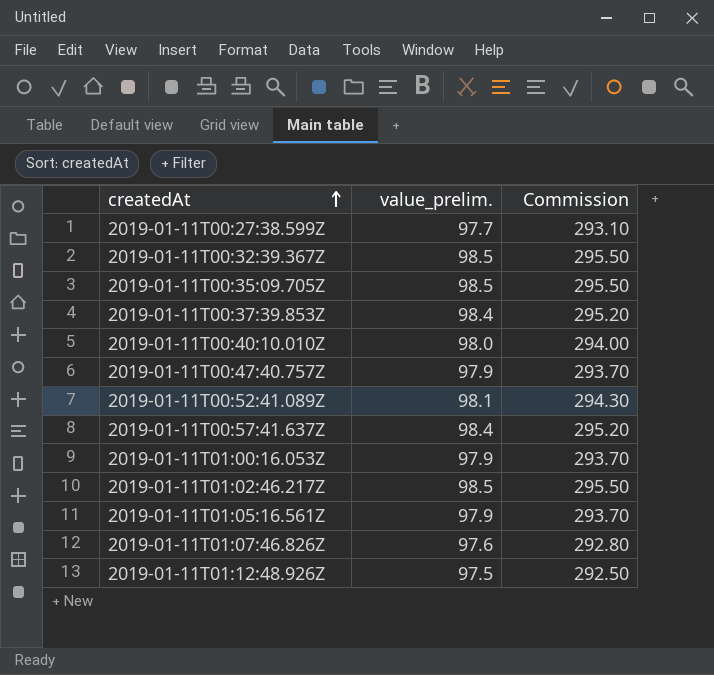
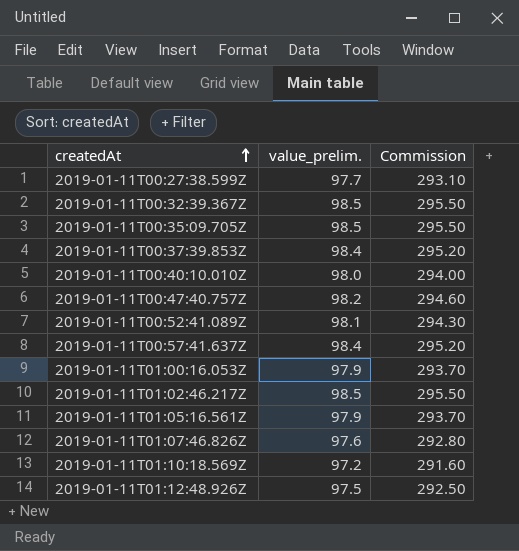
2019-01-11T00:47:40.757Z | value_prelim.: 97.9 -> 98.2
2019-01-11T00:47:40.757Z | Commission: 293.70 -> 294.60
row 2019-01-11T01:10:18.569Z: none -> 97.2 | 291.60

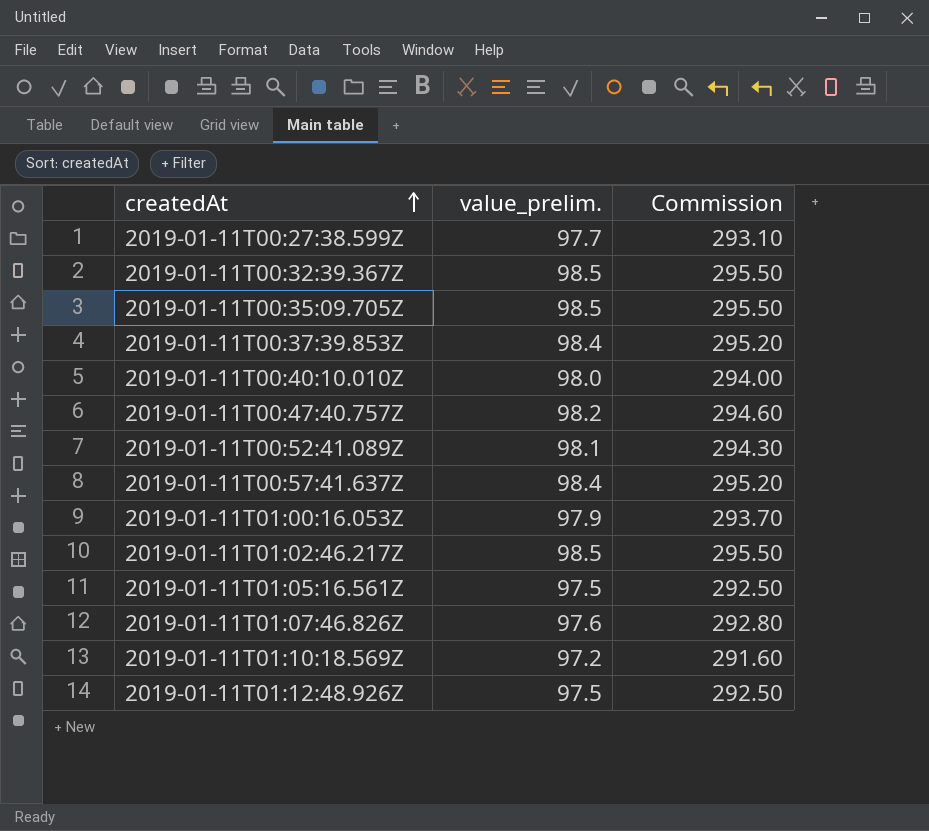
2019-01-11T01:05:16.561Z | value_prelim.: 97.9 -> 97.5
2019-01-11T01:05:16.561Z | Commission: 293.70 -> 292.50

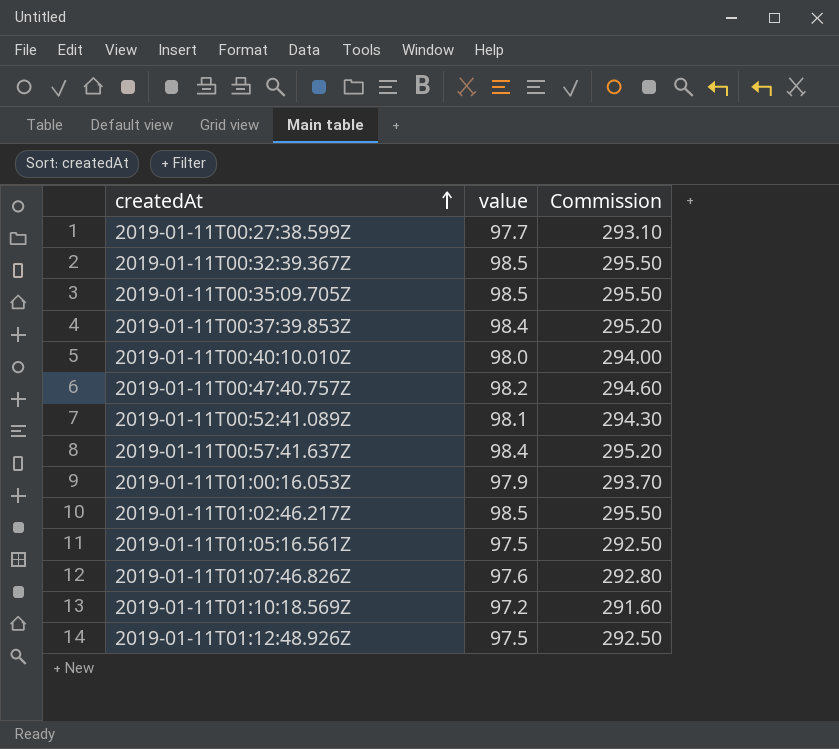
column name: value_prelim. -> value

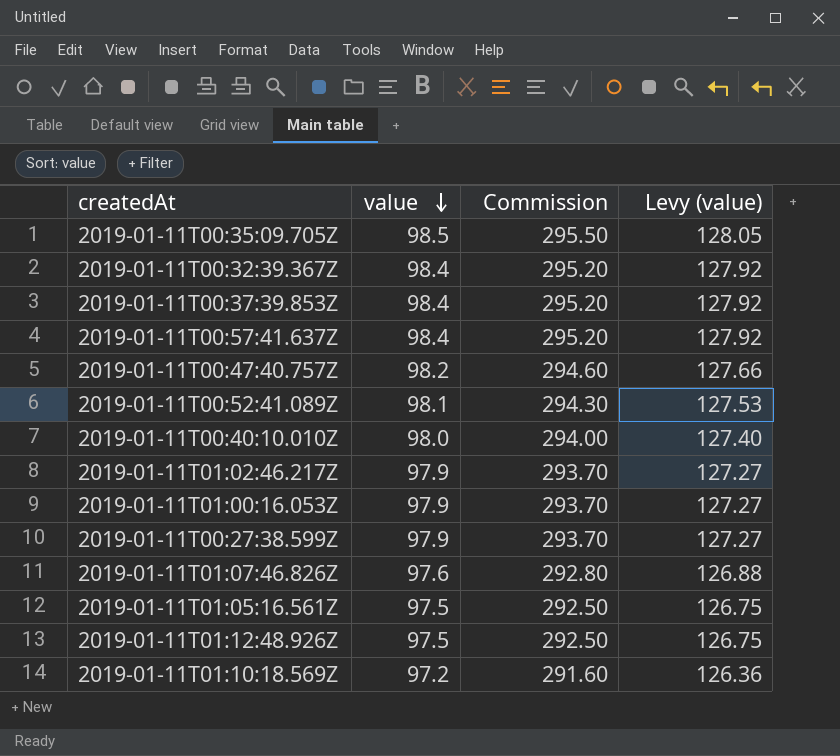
row order: createdAt ascending -> value descending
column Levy (value) | formula: none -> [value] * 1.3
2019-01-11T00:32:39.367Z | value: 98.5 -> 98.4
2019-01-11T00:32:39.367Z | Commission: 295.50 -> 295.20
2019-01-11T01:02:46.217Z | value: 98.5 -> 97.9
2019-01-11T01:02:46.217Z | Commission: 295.50 -> 293.70
2019-01-11T00:27:38.599Z | value: 97.7 -> 97.9
2019-01-11T00:27:38.599Z | Commission: 293.10 -> 293.70

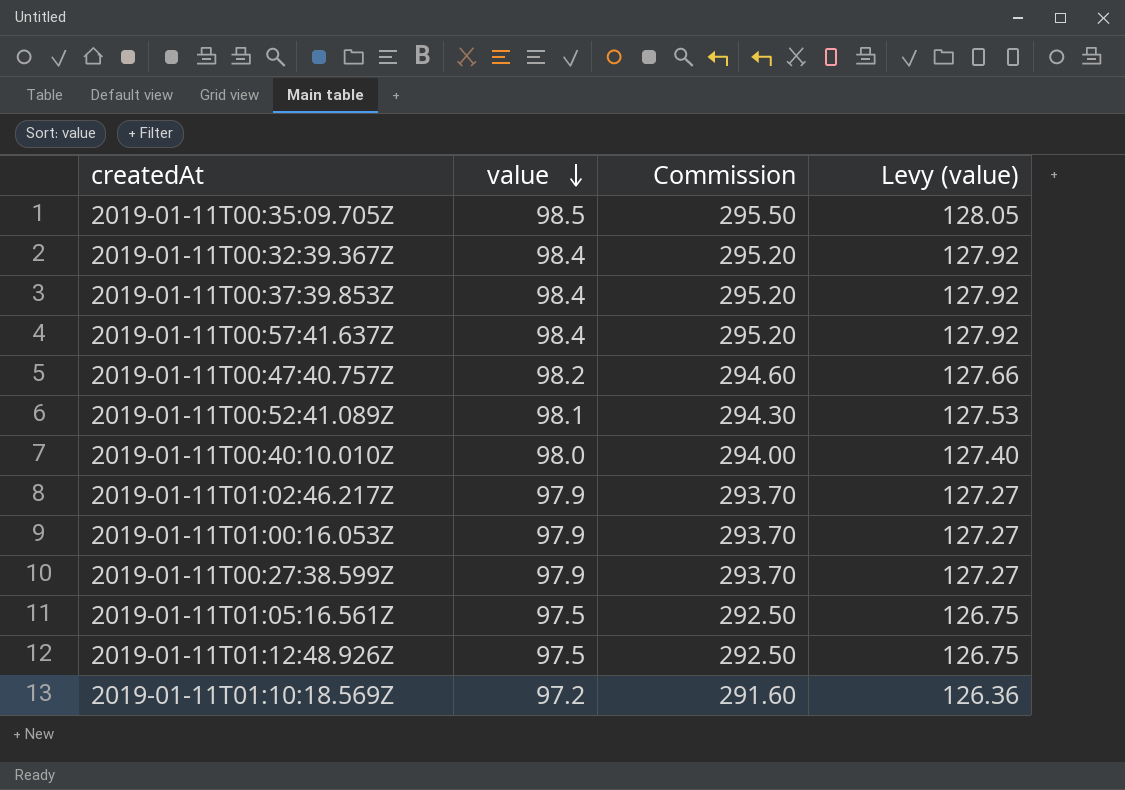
row 2019-01-11T01:07:46.826Z: 97.6 | 292.80 | 126.88 -> none

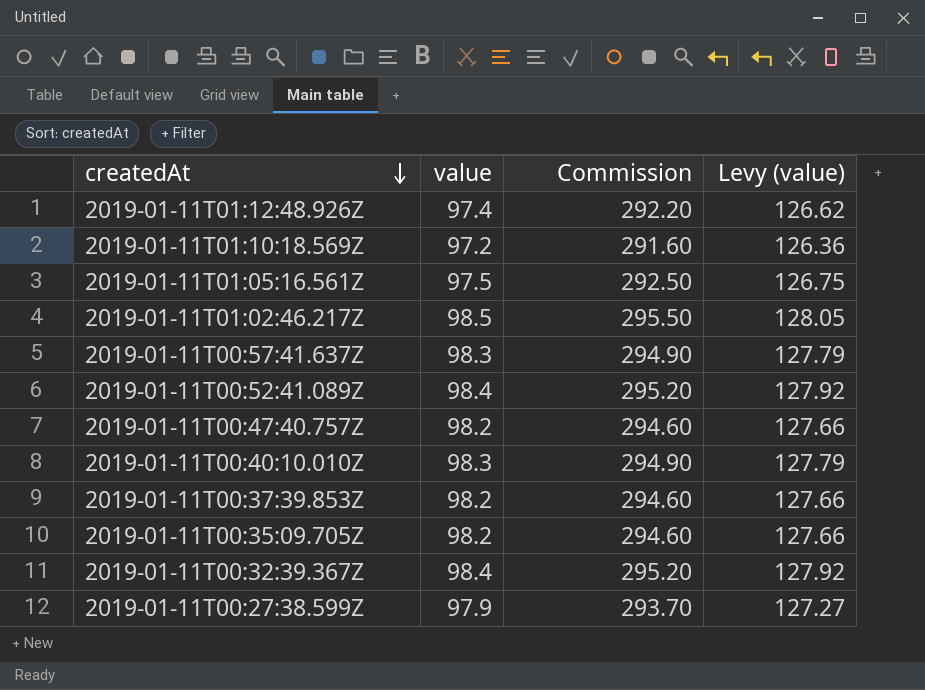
row order: value descending -> createdAt descending
row 2019-01-11T01:00:16.053Z: 97.9 | 293.70 | 127.27 -> none
2019-01-11T01:12:48.926Z | value: 97.5 -> 97.4
2019-01-11T01:12:48.926Z | Commission: 292.50 -> 292.20
2019-01-11T01:12:48.926Z | Levy (value): 126.75 -> 126.62
2019-01-11T01:02:46.217Z | value: 97.9 -> 98.5
2019-01-11T01:02:46.217Z | Commission: 293.70 -> 295.50
2019-01-11T01:02:46.217Z | Levy (value): 127.27 -> 128.05
2019-01-11T00:57:41.637Z | value: 98.4 -> 98.3
2019-01-11T00:57:41.637Z | Commission: 295.20 -> 294.90
2019-01-11T00:57:41.637Z | Levy (value): 127.92 -> 127.79
2019-01-11T00:52:41.089Z | value: 98.1 -> 98.4
2019-01-11T00:52:41.089Z | Commission: 294.30 -> 295.20
2019-01-11T00:52:41.089Z | Levy (value): 127.53 -> 127.92
2019-01-11T00:40:10.010Z | value: 98.0 -> 98.3
2019-01-11T00:40:10.010Z | Commission: 294.00 -> 294.90
2019-01-11T00:40:10.010Z | Levy (value): 127.40 -> 127.79
2019-01-11T00:37:39.853Z | value: 98.4 -> 98.2
2019-01-11T00:37:39.853Z | Commission: 295.20 -> 294.60
2019-01-11T00:37:39.853Z | Levy (value): 127.92 -> 127.66
2019-01-11T00:35:09.705Z | value: 98.5 -> 98.2
2019-01-11T00:35:09.705Z | Commission: 295.50 -> 294.60
2019-01-11T00:35:09.705Z | Levy (value): 128.05 -> 127.66

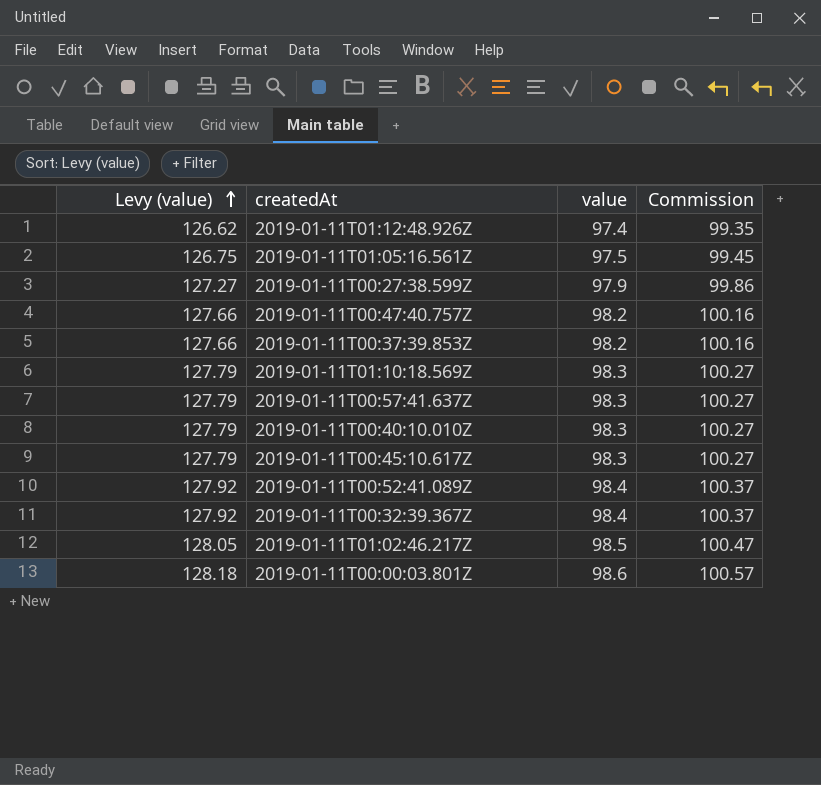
row order: createdAt descending -> Levy (value) ascending
column Levy (value) | position: 4 -> 1
column Commission | formula: [value] * 3 -> [value] * 1.02
row 2019-01-11T00:35:09.705Z: 98.2 | 294.60 | 127.66 -> none
2019-01-11T01:10:18.569Z | Levy (value): 126.36 -> 127.79
2019-01-11T01:10:18.569Z | value: 97.2 -> 98.3
row 2019-01-11T00:45:10.617Z: none -> 127.79 | 98.3 | 100.27
row 2019-01-11T00:00:03.801Z: none -> 128.18 | 98.6 | 100.57

